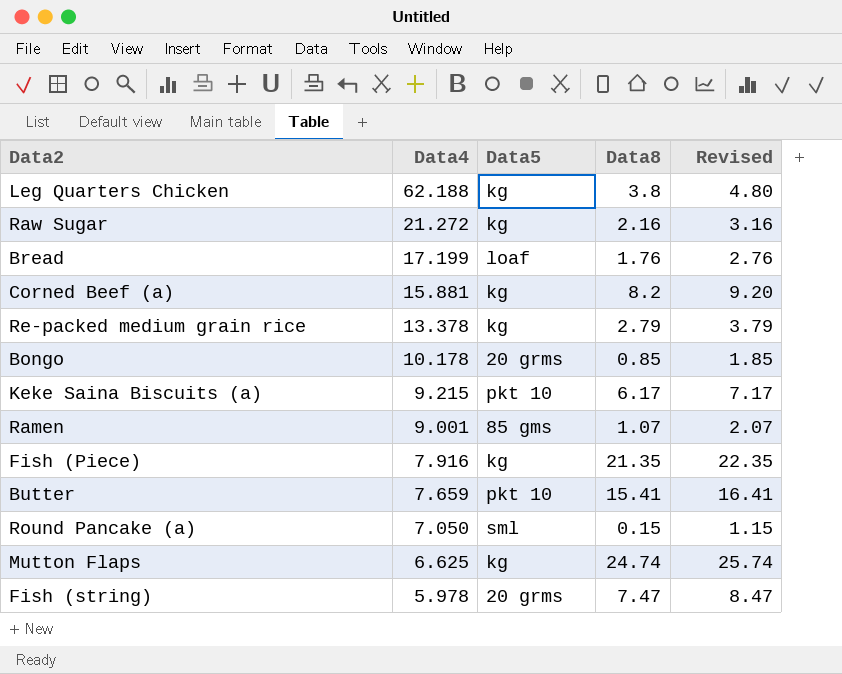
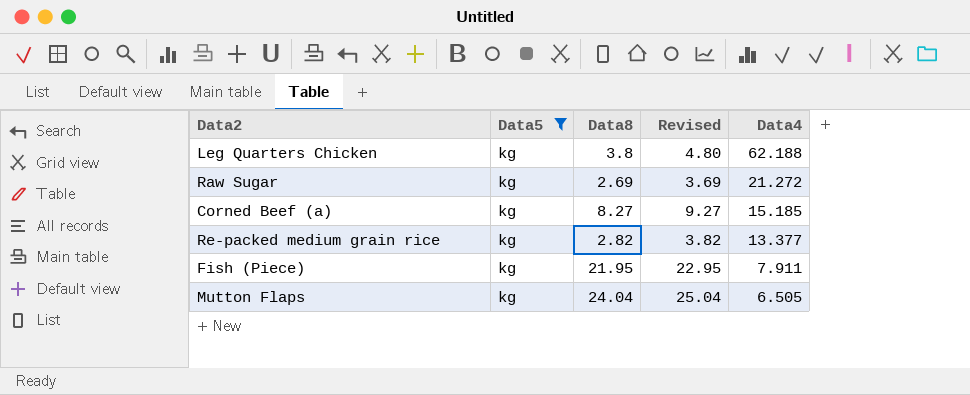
filter: none -> Data5 = kg
column Data4 | position: 2 -> 5
Raw Sugar | Data8: 2.16 -> 2.69
Raw Sugar | Revised: 3.16 -> 3.69
Corned Beef (a) | Data8: 8.2 -> 8.27
Corned Beef (a) | Revised: 9.20 -> 9.27
Corned Beef (a) | Data4: 15.881 -> 15.185
Re-packed medium grain rice | Data8: 2.79 -> 2.82
Re-packed medium grain rice | Revised: 3.79 -> 3.82
Re-packed medium grain rice | Data4: 13.378 -> 13.377
Fish (Piece) | Data8: 21.35 -> 21.95
Fish (Piece) | Revised: 22.35 -> 22.95
Fish (Piece) | Data4: 7.916 -> 7.911
Mutton Flaps | Data8: 24.74 -> 24.04
Mutton Flaps | Revised: 25.74 -> 25.04
Mutton Flaps | Data4: 6.625 -> 6.505

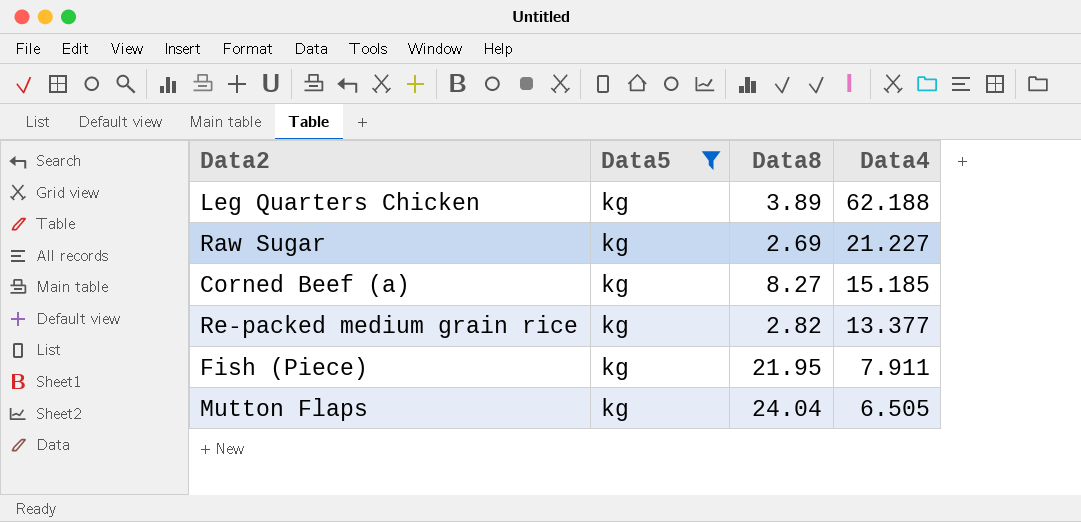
column Revised | formula: [Data8] + 1 -> none
Leg Quarters Chicken | Data8: 3.8 -> 3.89
Raw Sugar | Data4: 21.272 -> 21.227

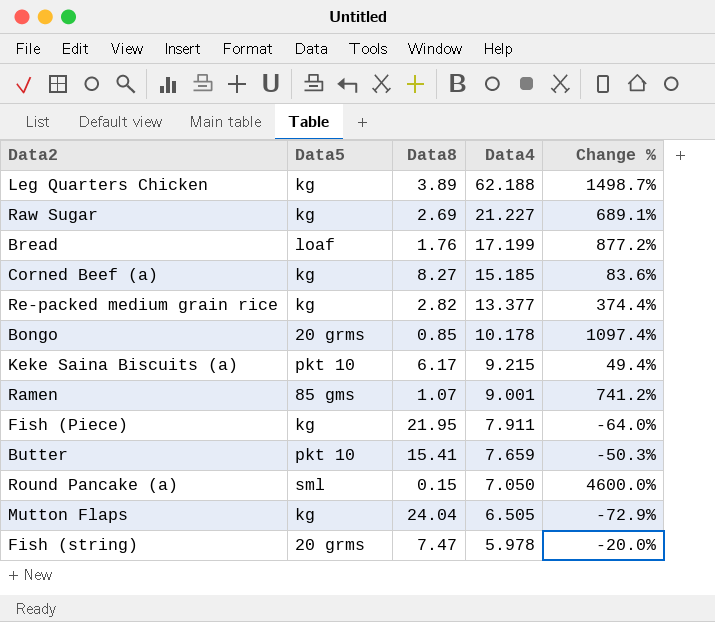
filter: Data5 = kg -> none
column Change % | formula: none -> ([Data4] - [Data8]) / [Data8]

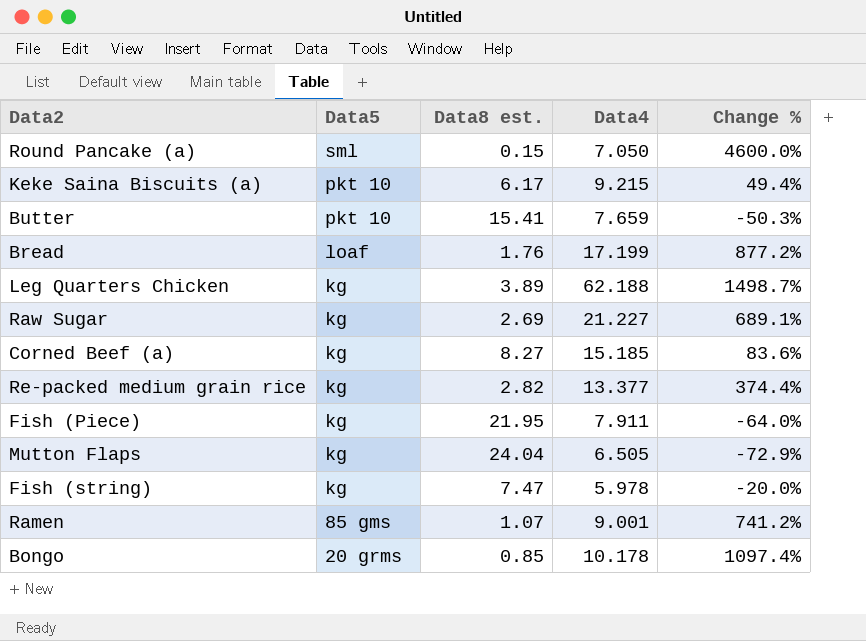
row order: Data4 descending -> Data5 descending
column name: Data8 -> Data8 est.
Fish (string) | Data5: 20 grms -> kg

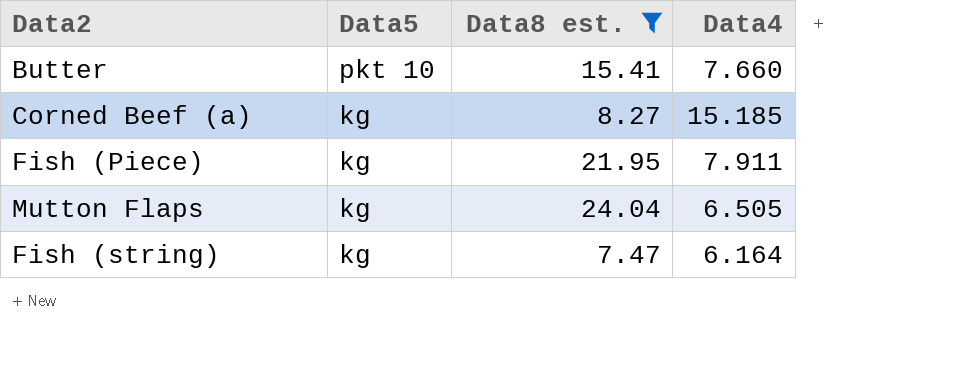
filter: none -> Data8 est. >= 7.47
column Change % | formula: ([Data4] - [Data8 est.]) / [Data8 est.] -> none
Butter | Data4: 7.659 -> 7.660
Fish (string) | Data4: 5.978 -> 6.164

